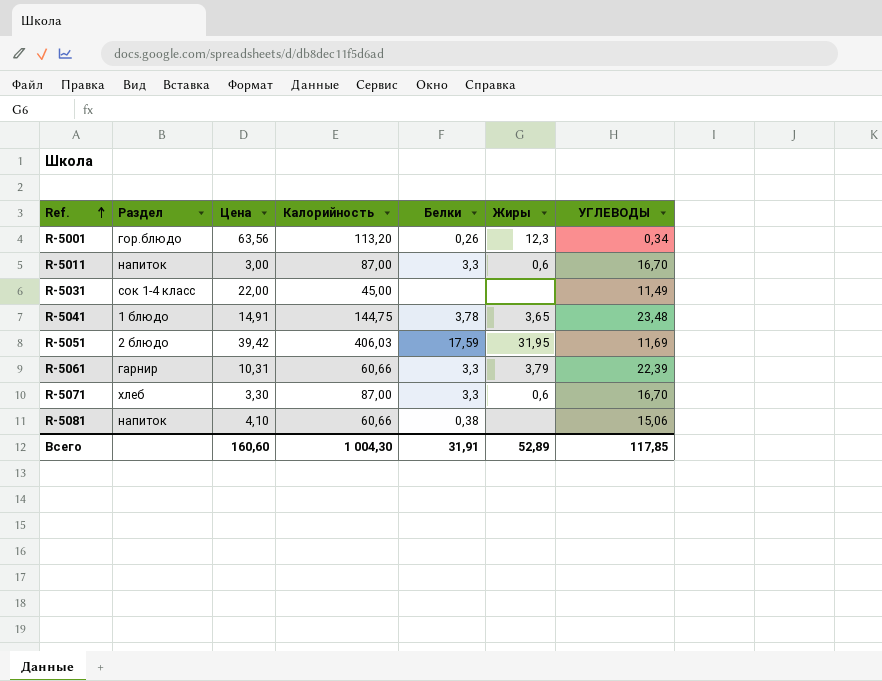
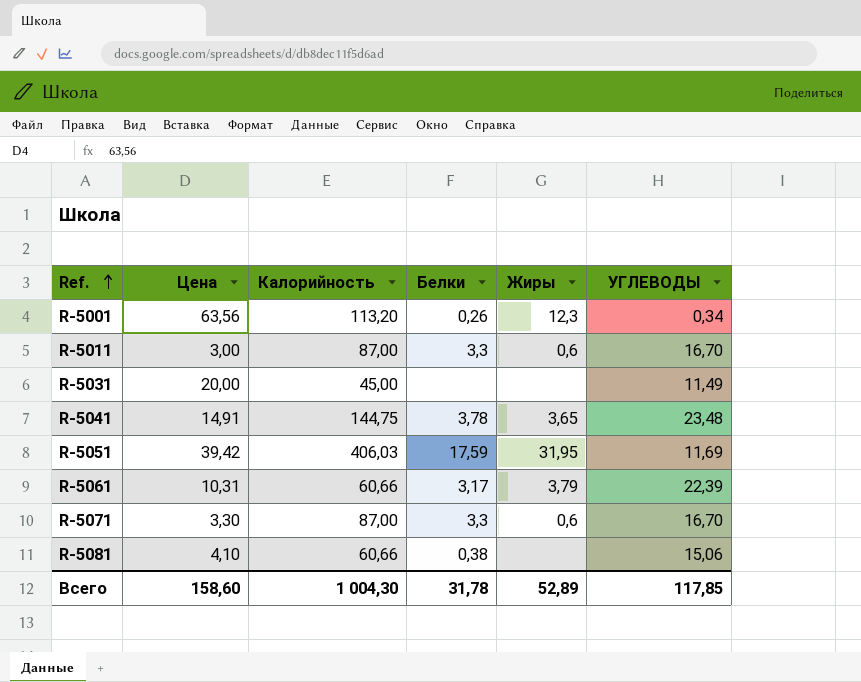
column Раздел | position: 2 -> none
R-5031 | Цена: 22,00 -> 20,00
R-5061 | Белки: 3,3 -> 3,17
Всего | Цена: 160,60 -> 158,60
Всего | Белки: 31,91 -> 31,78

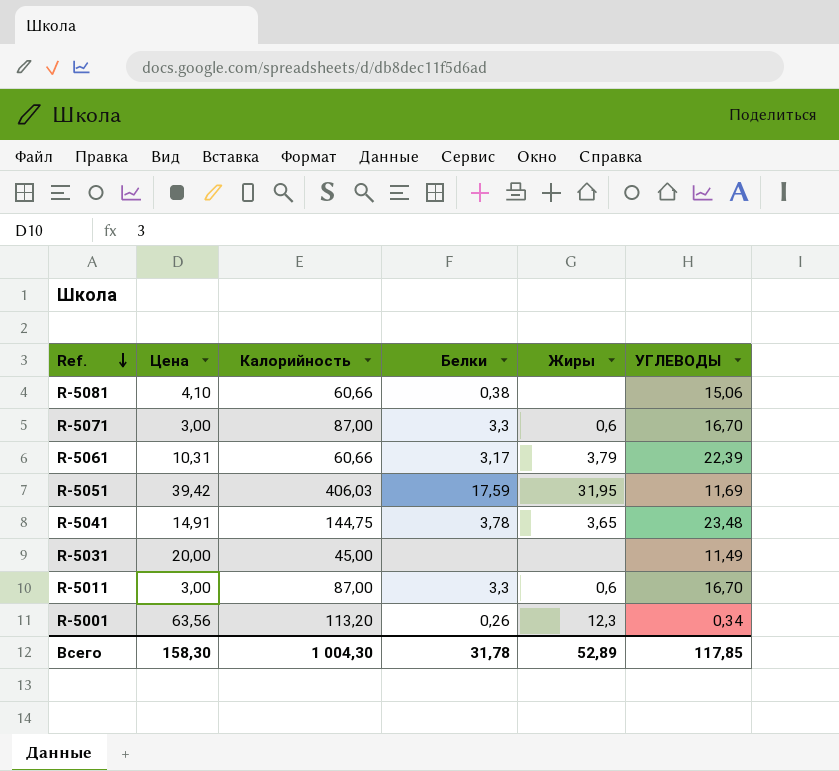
row order: Ref. ascending -> Ref. descending
R-5071 | Цена: 3,30 -> 3,00
Всего | Цена: 158,60 -> 158,30

